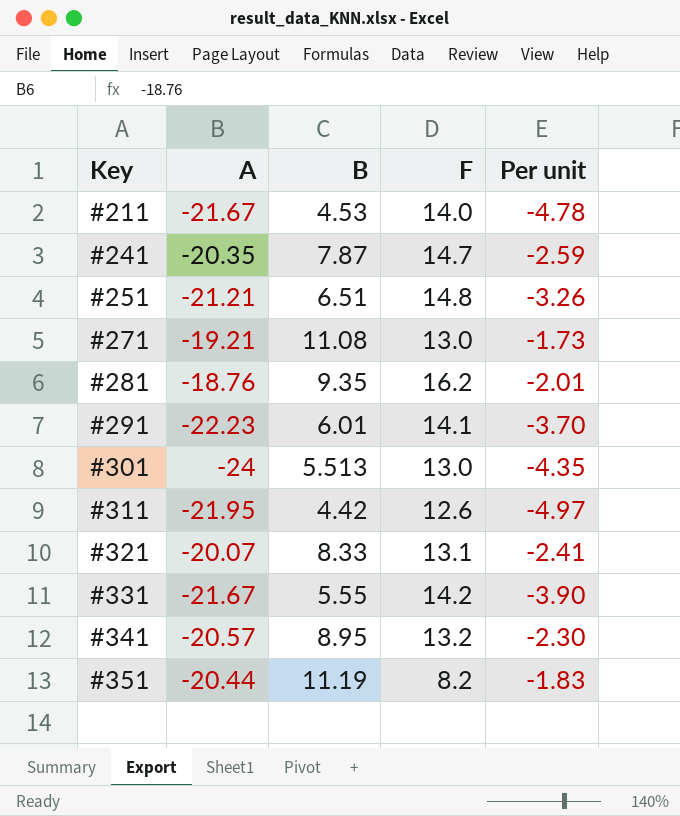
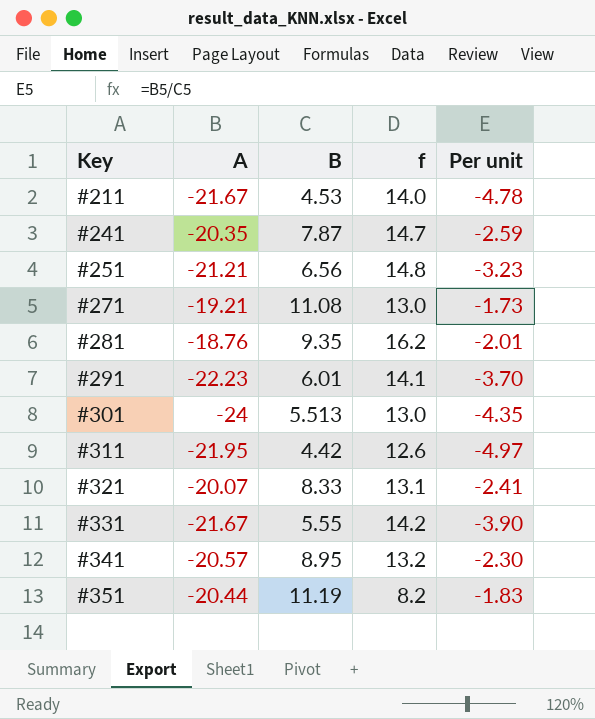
column name: F -> f
#251 | B: 6.51 -> 6.56
#251 | Per unit: -3.26 -> -3.23

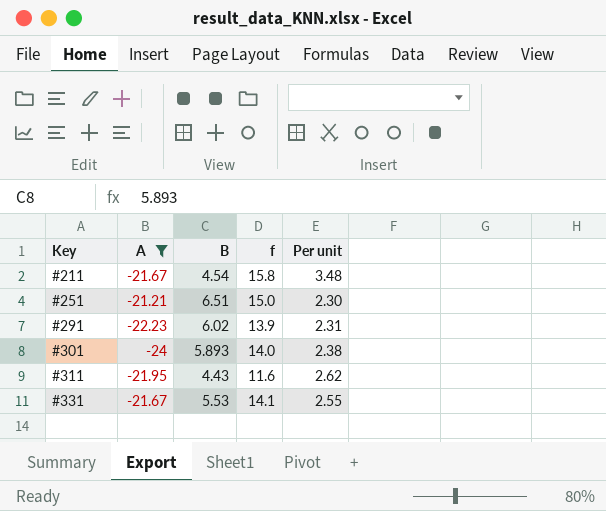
filter: none -> A <= -21.21
column Per unit | formula: [A] / [B] -> [f] / [B]
#211 | B: 4.53 -> 4.54
#211 | f: 14.0 -> 15.8
#251 | B: 6.56 -> 6.51
#251 | f: 14.8 -> 15.0
#291 | B: 6.01 -> 6.02
#291 | f: 14.1 -> 13.9
#301 | B: 5.513 -> 5.893
#301 | f: 13.0 -> 14.0
#311 | B: 4.42 -> 4.43
#311 | f: 12.6 -> 11.6
#331 | B: 5.55 -> 5.53
#331 | f: 14.2 -> 14.1

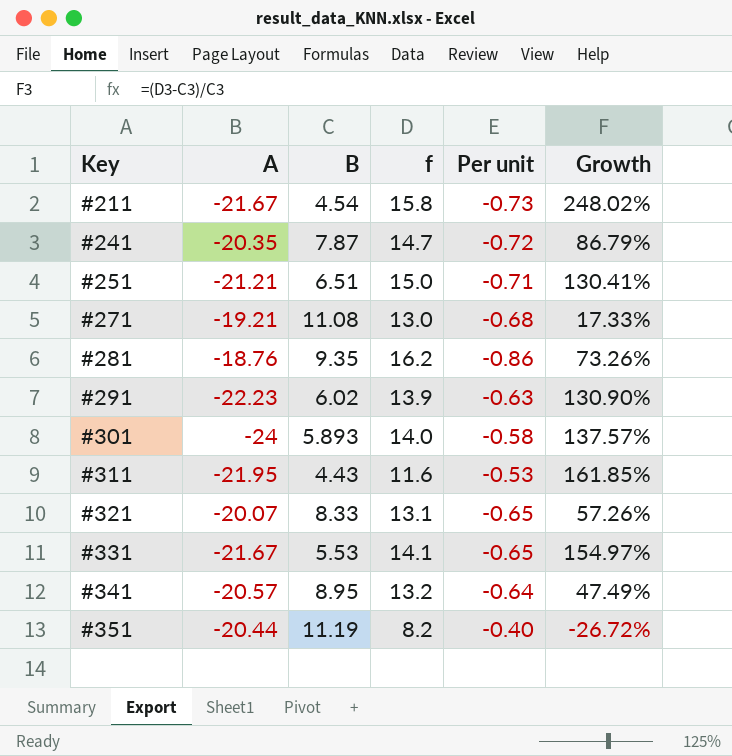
filter: A <= -21.21 -> none
column Per unit | formula: [f] / [B] -> [f] / [A]
column Growth | formula: none -> ([f] - [B]) / [B]

